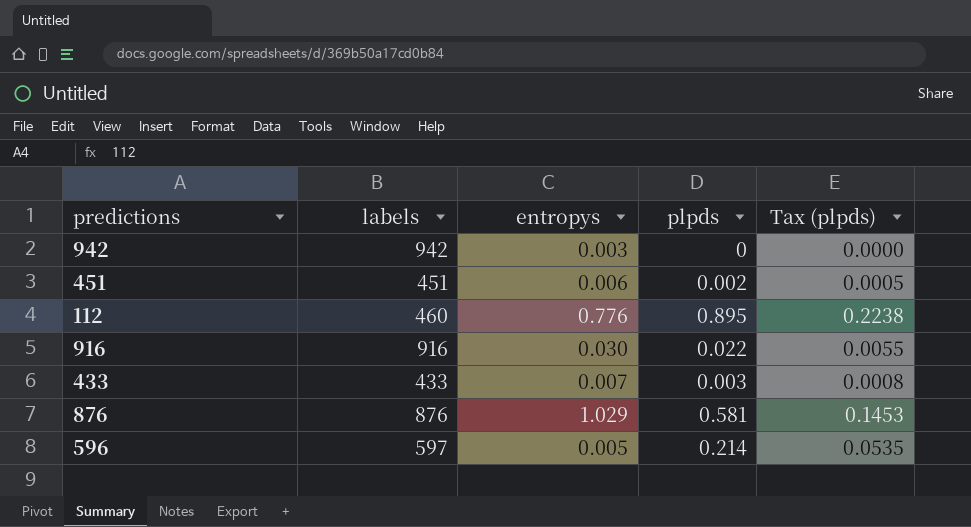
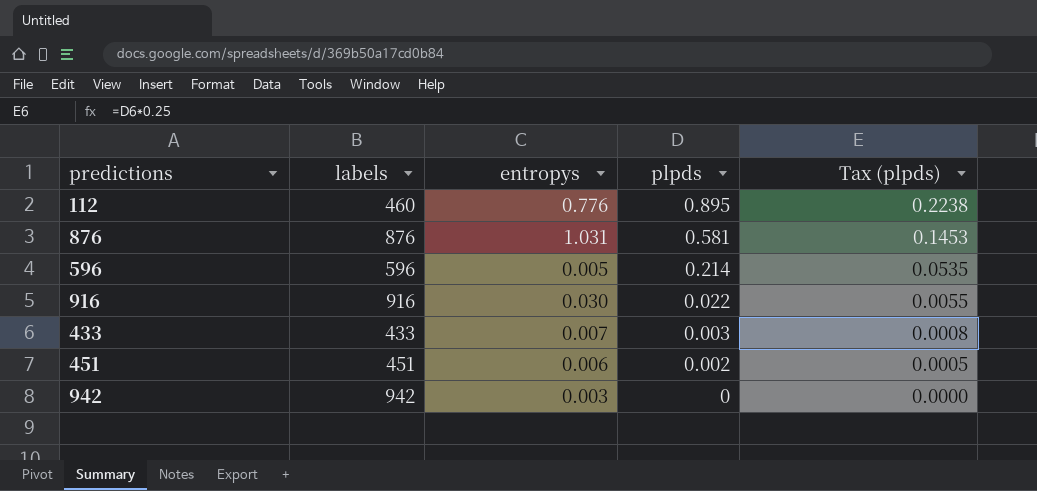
row order: none -> plpds descending
876 | entropys: 1.029 -> 1.031
596 | labels: 597 -> 596

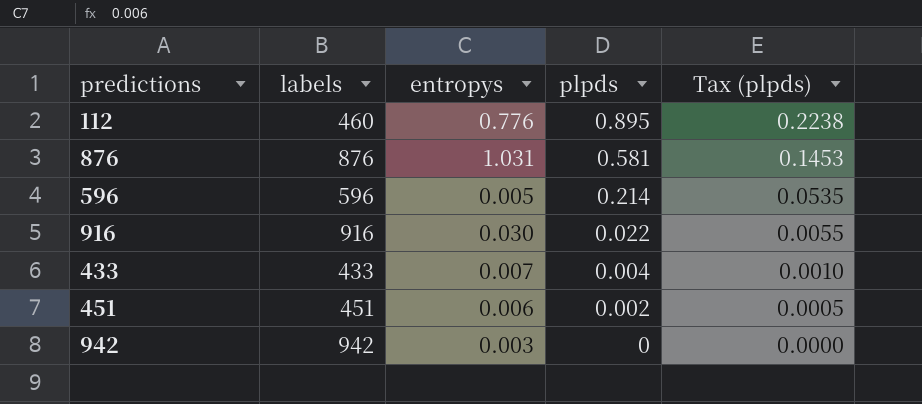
433 | plpds: 0.003 -> 0.004
433 | Tax (plpds): 0.0008 -> 0.0010

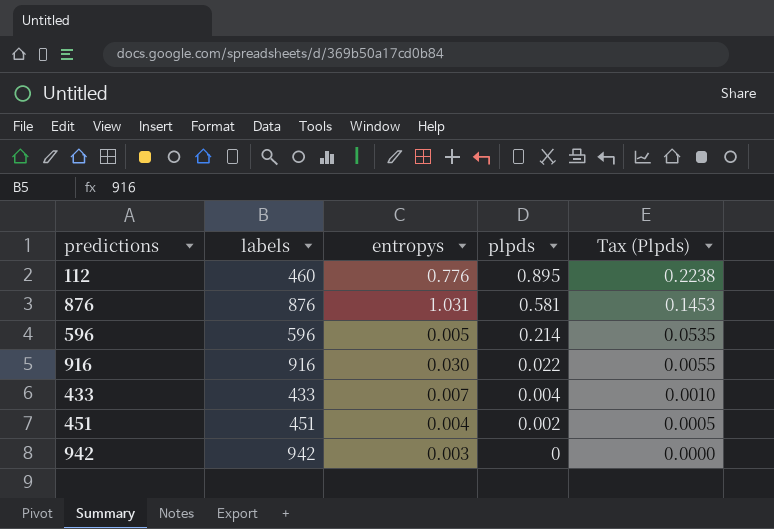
column name: Tax (plpds) -> Tax (Plpds)
451 | entropys: 0.006 -> 0.004

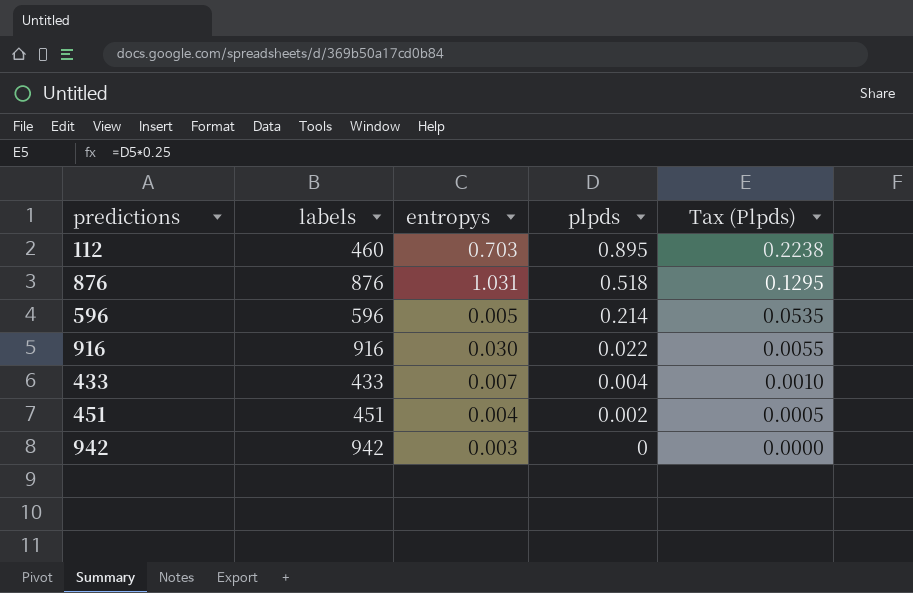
112 | entropys: 0.776 -> 0.703
876 | plpds: 0.581 -> 0.518
876 | Tax (Plpds): 0.1453 -> 0.1295

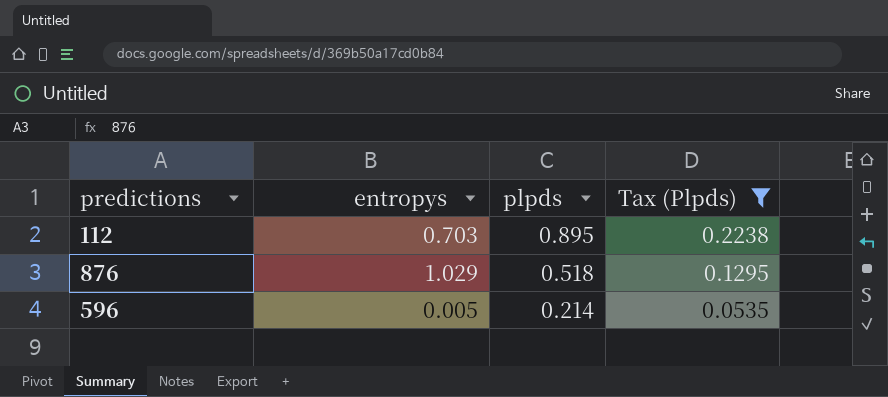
filter: none -> Tax (Plpds) >= 0.0535
column labels | position: 2 -> none
876 | entropys: 1.031 -> 1.029

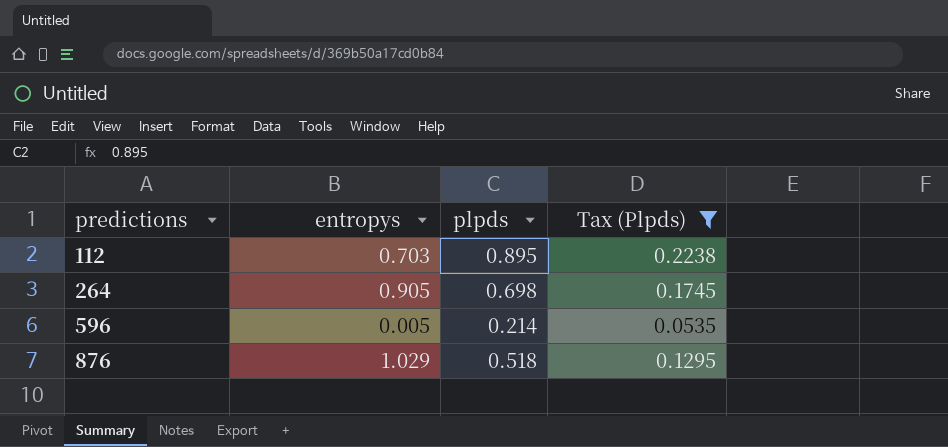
row order: plpds descending -> predictions ascending
row 264: none -> 0.905 | 0.698 | 0.1745

